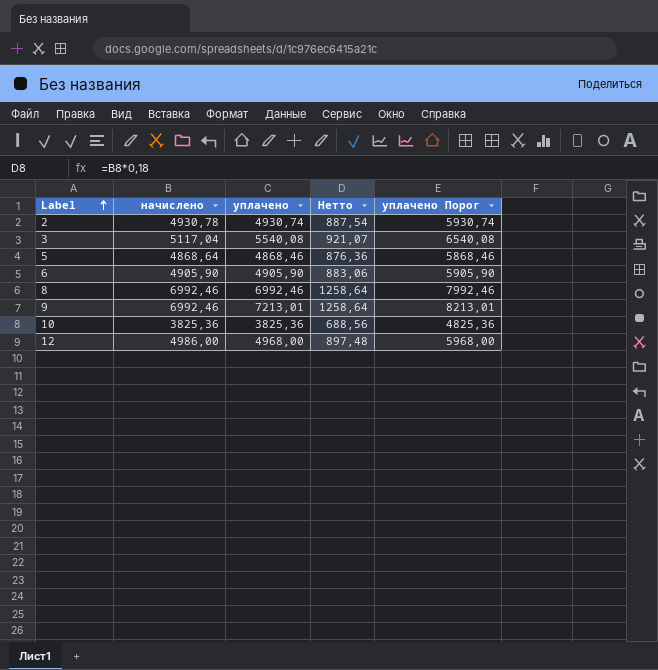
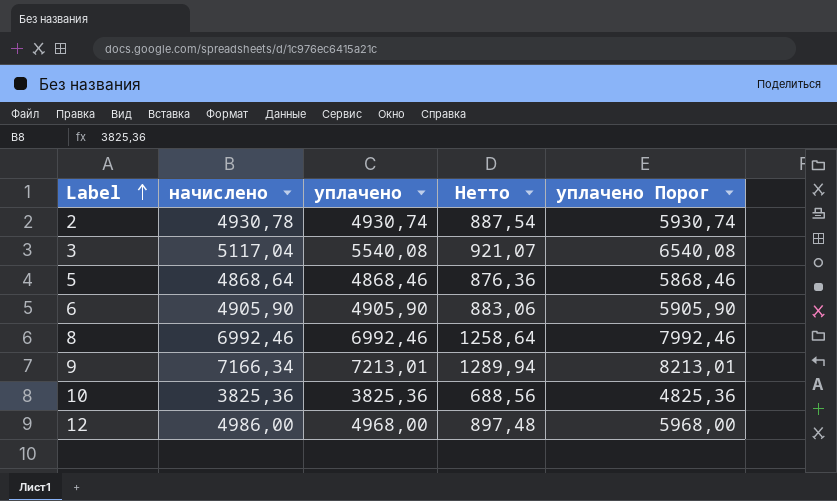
9 | начислено: 6992,46 -> 7166,34
9 | Нетто: 1258,64 -> 1289,94

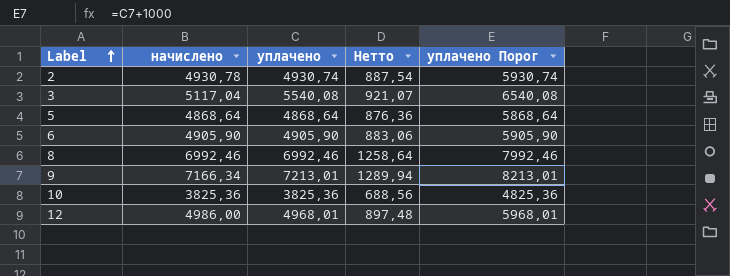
5 | уплачено: 4868,46 -> 4868,64
5 | уплачено Порог: 5868,46 -> 5868,64
12 | уплачено: 4968,00 -> 4968,01
12 | уплачено Порог: 5968,00 -> 5968,01

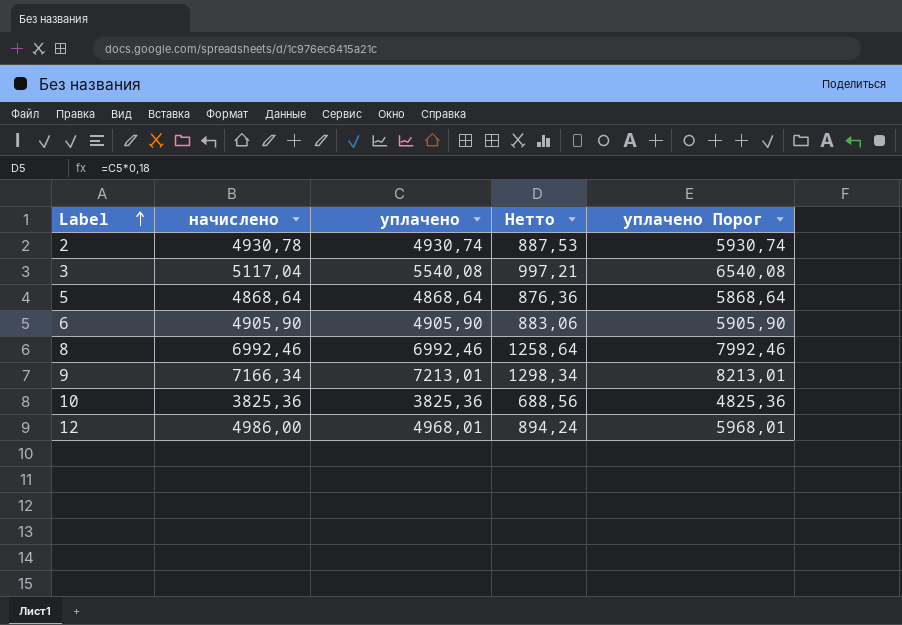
column Нетто | formula: [начислено] * 0,18 -> [уплачено] * 0,18

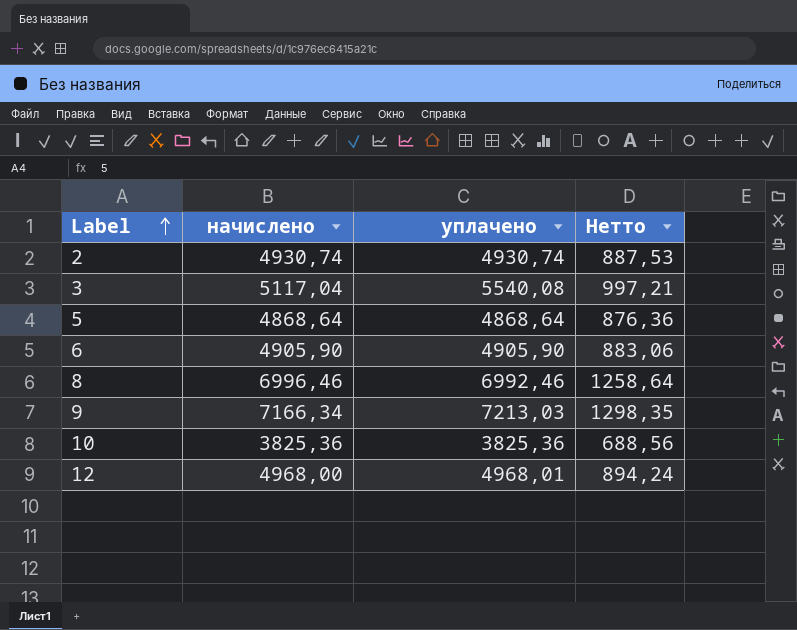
column уплачено Порог | formula: [уплачено] + 1000 -> none
2 | начислено: 4930,78 -> 4930,74
8 | начислено: 6992,46 -> 6996,46
9 | уплачено: 7213,01 -> 7213,03
9 | Нетто: 1298,34 -> 1298,35
12 | начислено: 4986,00 -> 4968,00

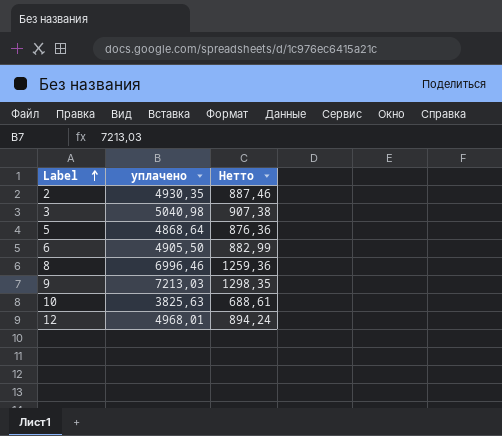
column начислено | position: 2 -> none
2 | уплачено: 4930,74 -> 4930,35
2 | Нетто: 887,53 -> 887,46
3 | уплачено: 5540,08 -> 5040,98
3 | Нетто: 997,21 -> 907,38
6 | уплачено: 4905,90 -> 4905,50
6 | Нетто: 883,06 -> 882,99
8 | уплачено: 6992,46 -> 6996,46
8 | Нетто: 1258,64 -> 1259,36
10 | уплачено: 3825,36 -> 3825,63
10 | Нетто: 688,56 -> 688,61

